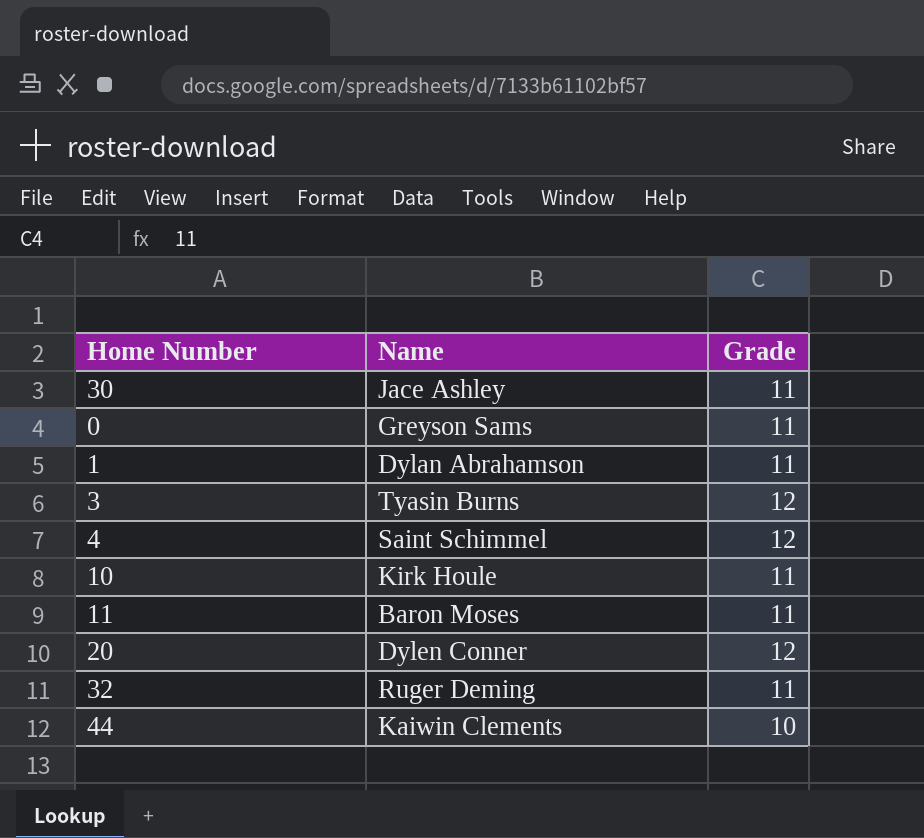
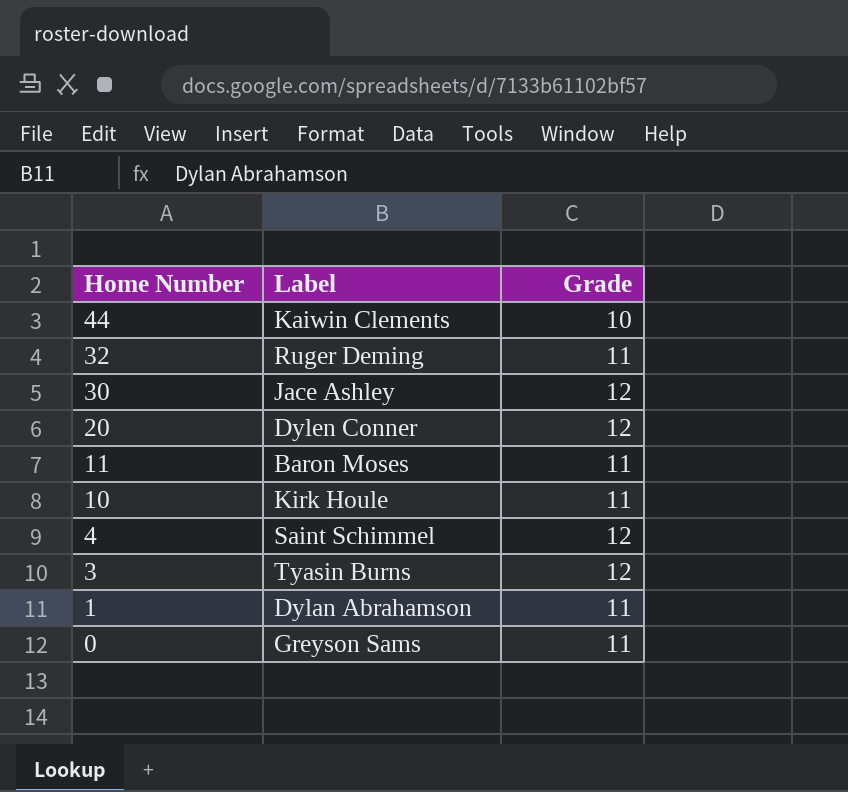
row order: none -> Home Number descending
column name: Name -> Label
30 | Grade: 11 -> 12

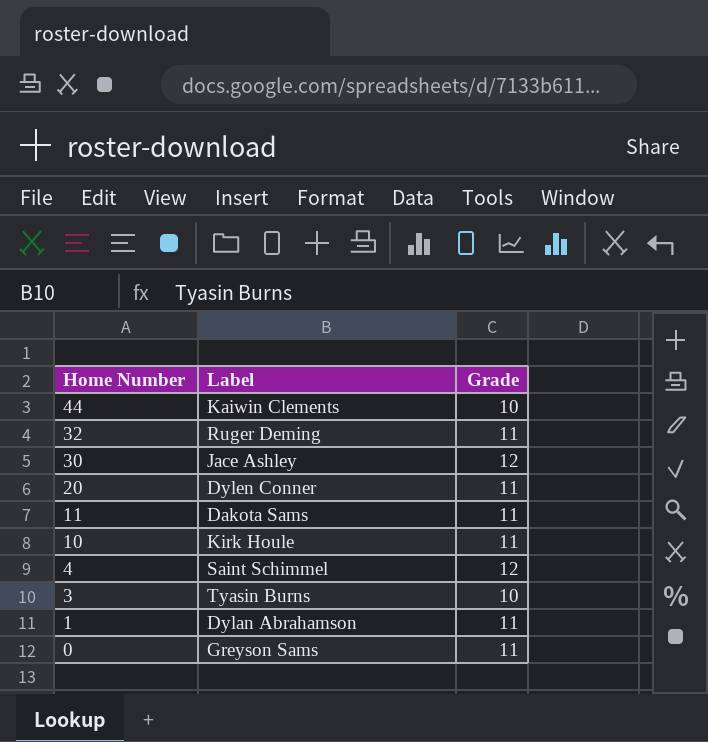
20 | Grade: 12 -> 11
11 | Label: Baron Moses -> Dakota Sams
3 | Grade: 12 -> 10

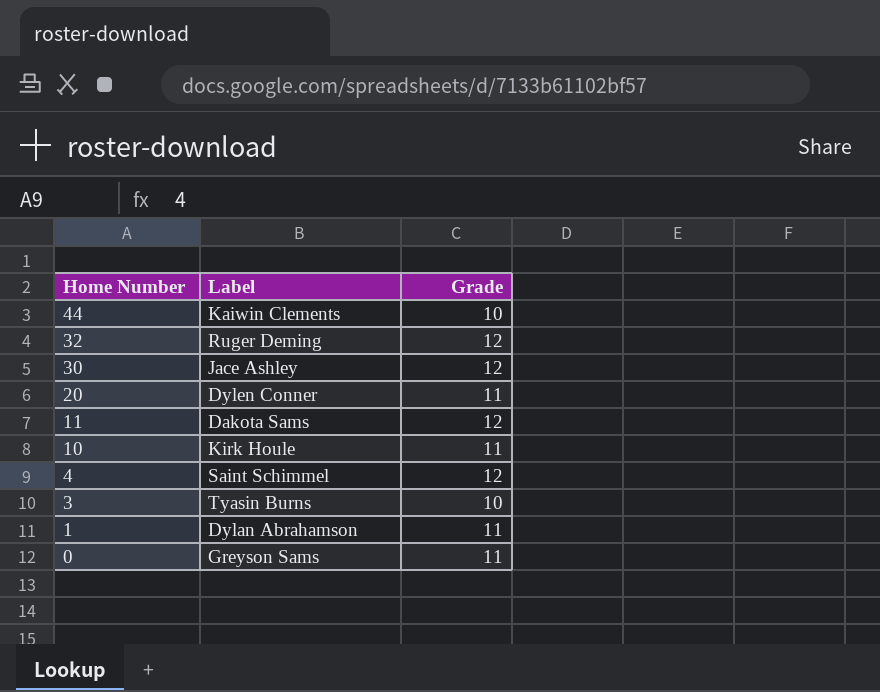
32 | Grade: 11 -> 12
11 | Grade: 11 -> 12

